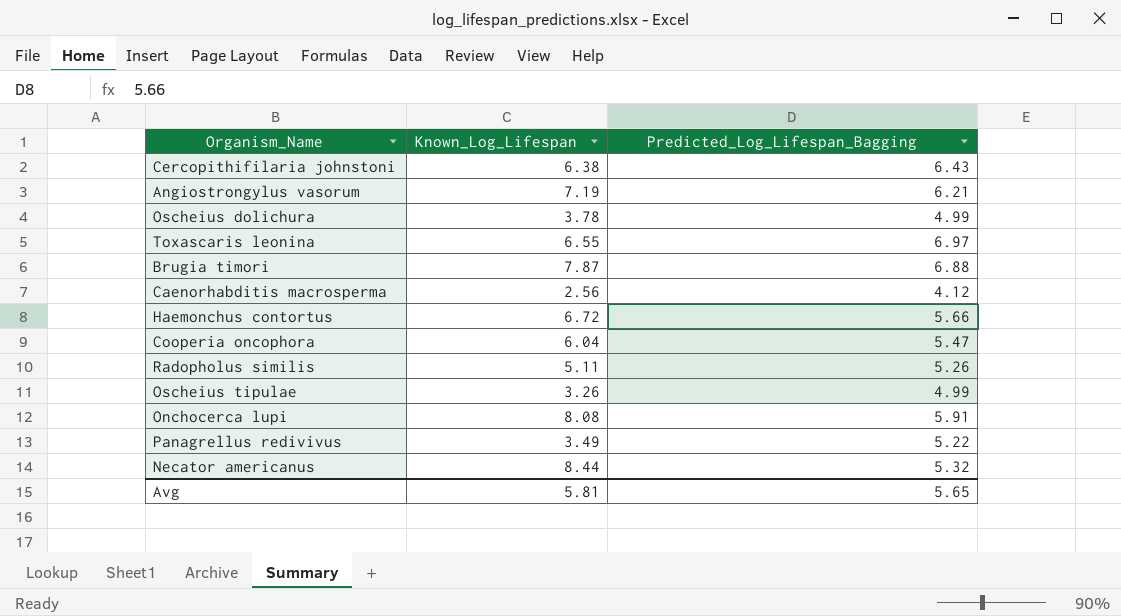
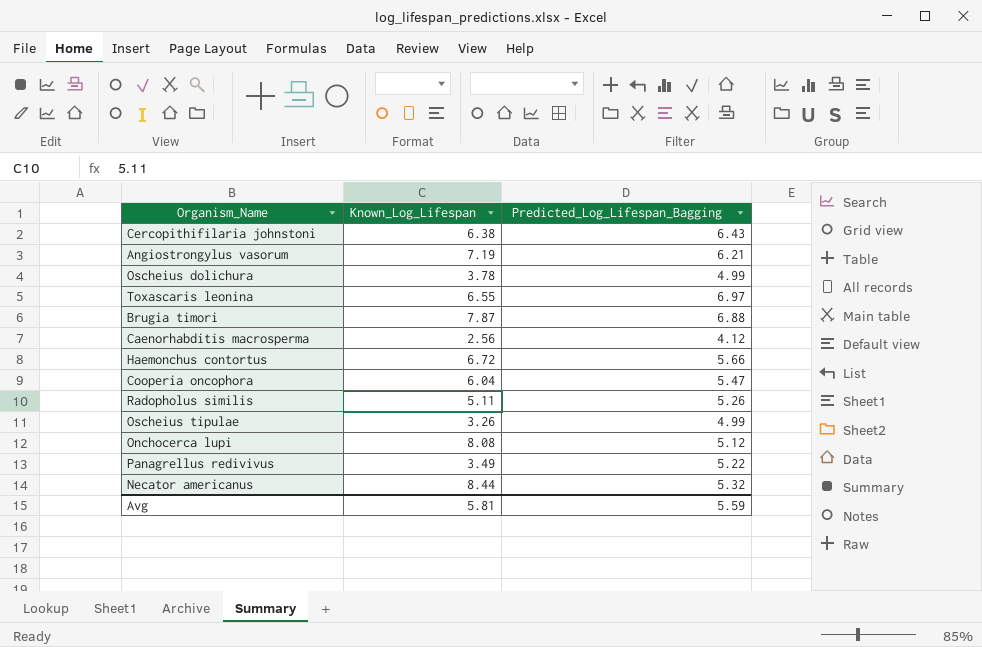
Onchocerca lupi | Predicted_Log_Lifespan_Bagging: 5.91 -> 5.12
Avg | Predicted_Log_Lifespan_Bagging: 5.65 -> 5.59

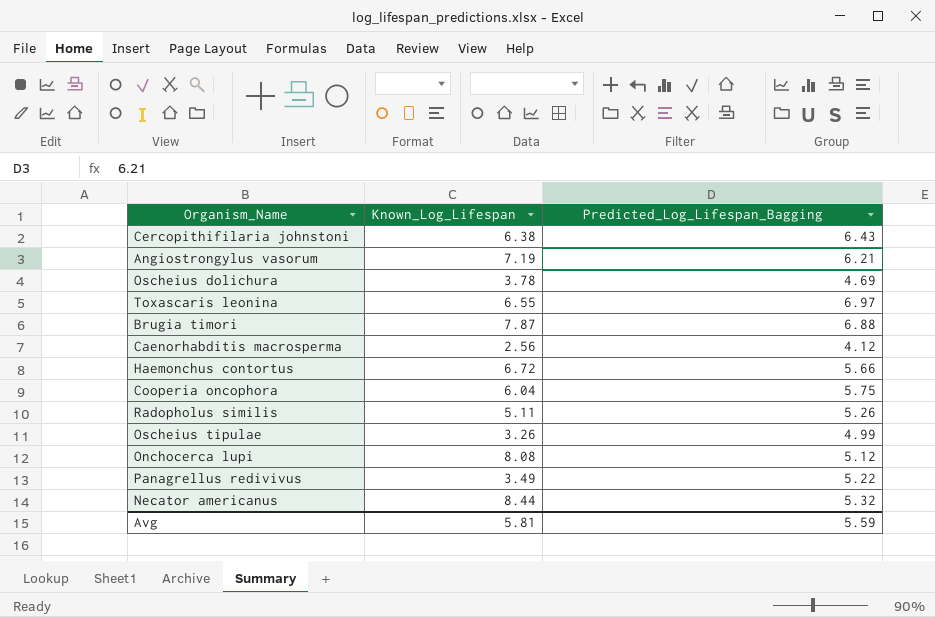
Oscheius dolichura | Predicted_Log_Lifespan_Bagging: 4.99 -> 4.69
Cooperia oncophora | Predicted_Log_Lifespan_Bagging: 5.47 -> 5.75

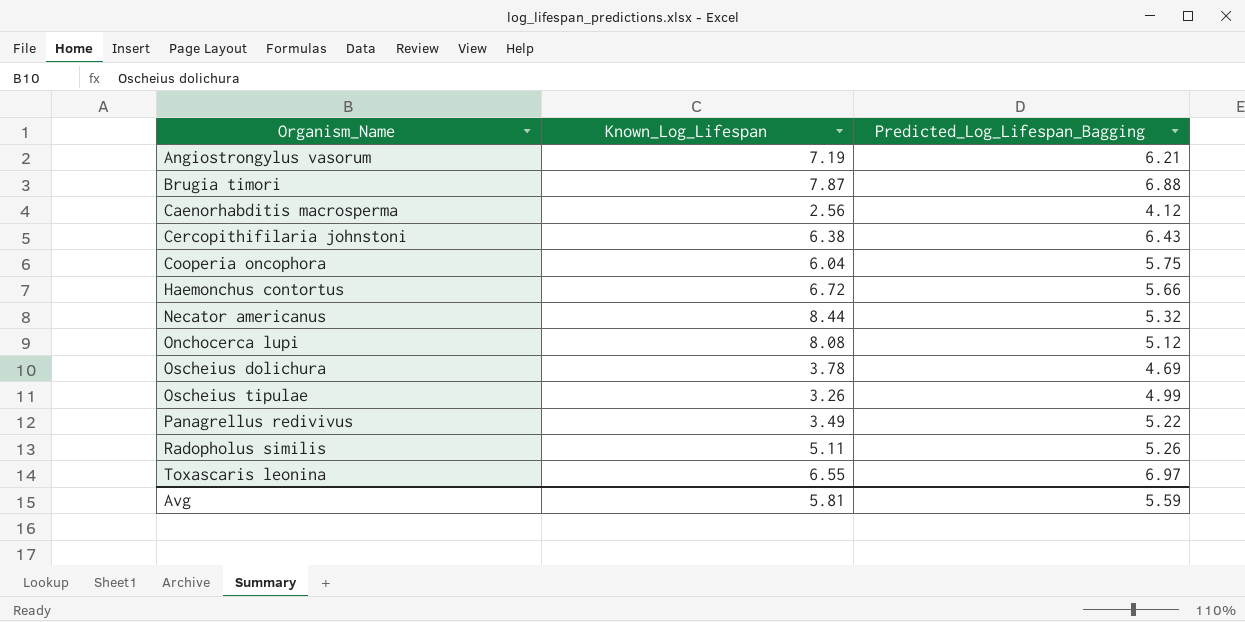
row order: none -> Organism_Name ascending

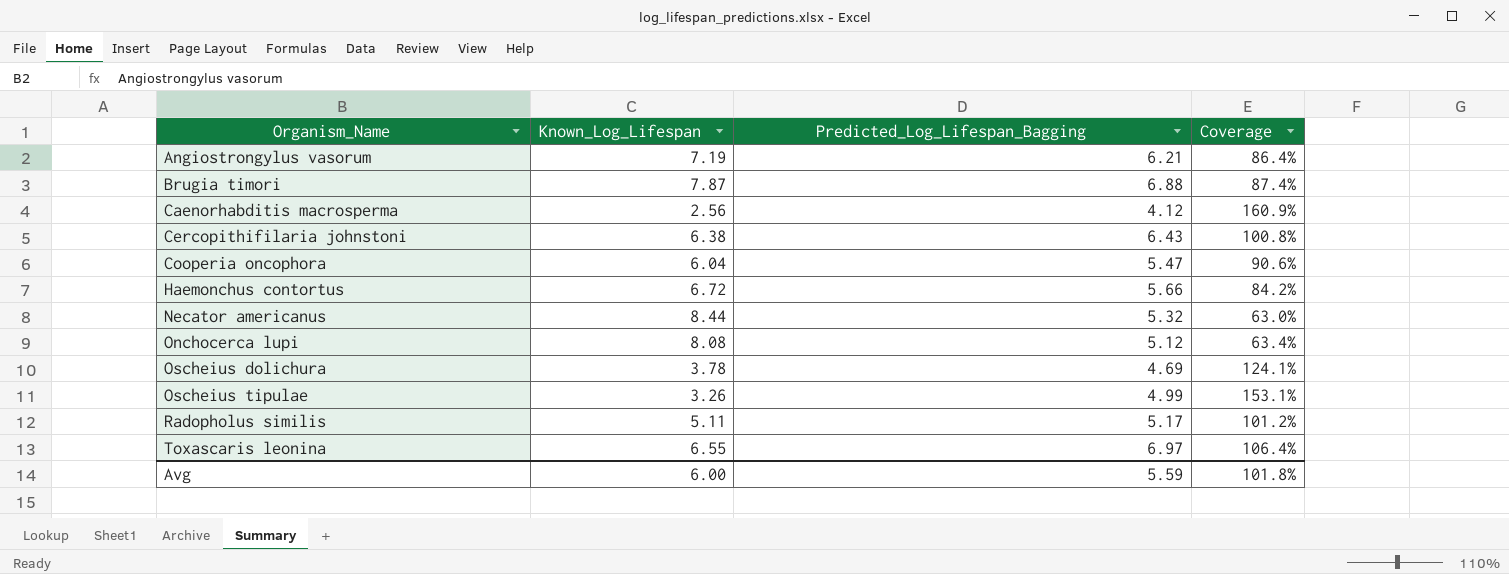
column Coverage | formula: none -> [Predicted_Log_Lifespan_Bagging] / [Known_Log_Lifespan]
row Panagrellus redivivus: 3.49 | 5.22 -> none
Cooperia oncophora | Predicted_Log_Lifespan_Bagging: 5.75 -> 5.47
Radopholus similis | Predicted_Log_Lifespan_Bagging: 5.26 -> 5.17
Avg | Known_Log_Lifespan: 5.81 -> 6.00

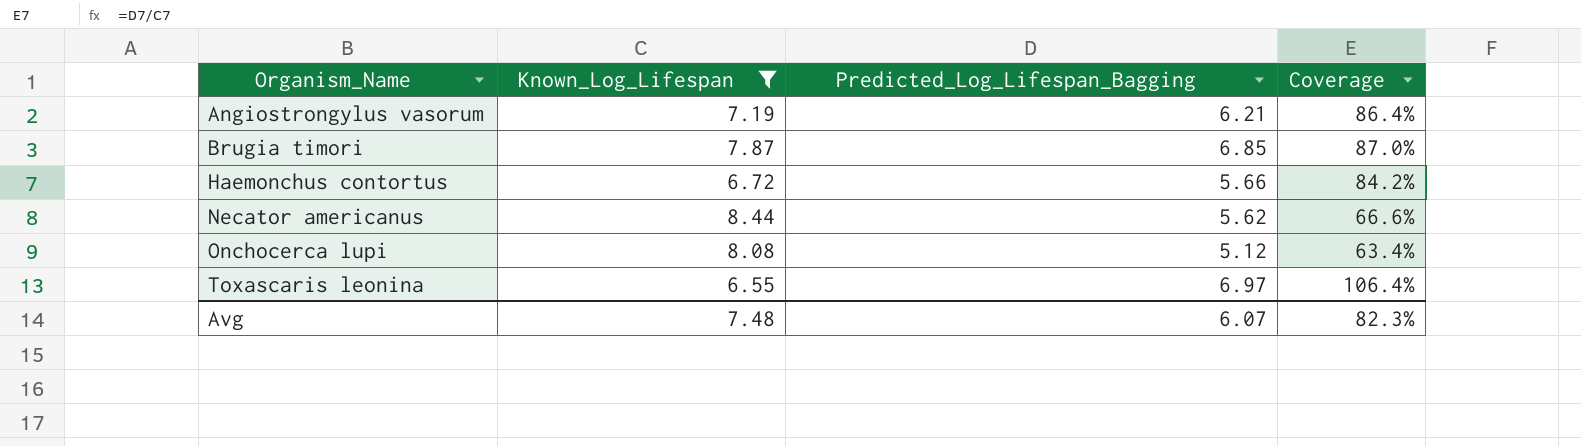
filter: none -> Known_Log_Lifespan >= 6.55
Brugia timori | Predicted_Log_Lifespan_Bagging: 6.88 -> 6.85
Brugia timori | Coverage: 87.4% -> 87.0%
Necator americanus | Predicted_Log_Lifespan_Bagging: 5.32 -> 5.62
Necator americanus | Coverage: 63.0% -> 66.6%
Avg | Known_Log_Lifespan: 6.00 -> 7.48
Avg | Predicted_Log_Lifespan_Bagging: 5.59 -> 6.07
Avg | Coverage: 101.8% -> 82.3%

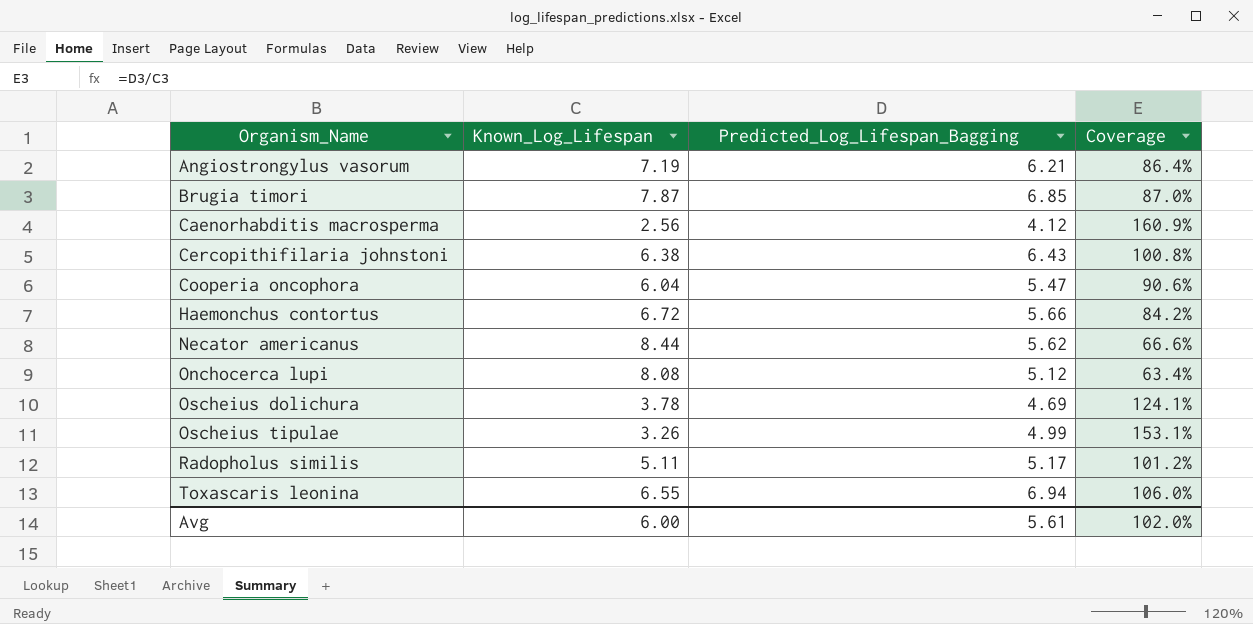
filter: Known_Log_Lifespan >= 6.55 -> none
Toxascaris leonina | Predicted_Log_Lifespan_Bagging: 6.97 -> 6.94
Toxascaris leonina | Coverage: 106.4% -> 106.0%
Avg | Known_Log_Lifespan: 7.48 -> 6.00
Avg | Predicted_Log_Lifespan_Bagging: 6.07 -> 5.61
Avg | Coverage: 82.3% -> 102.0%

